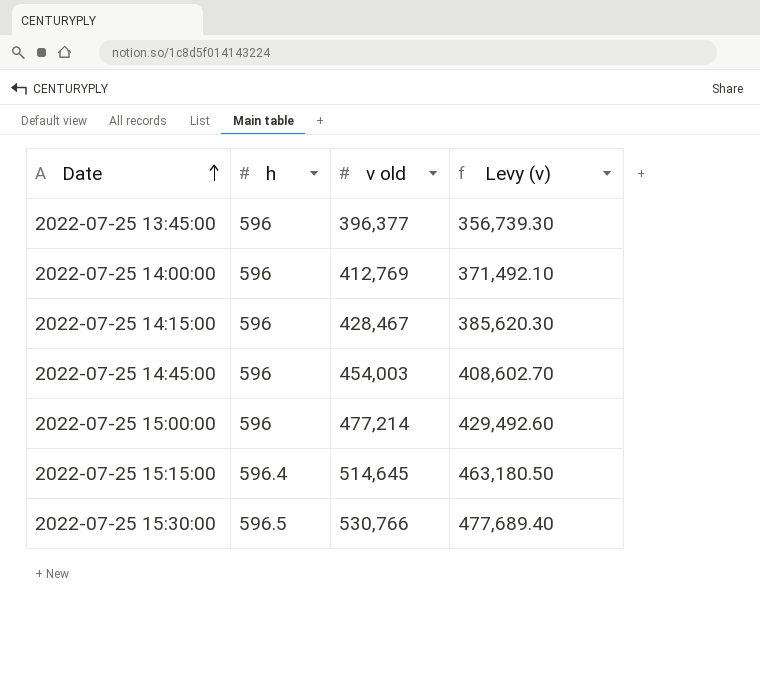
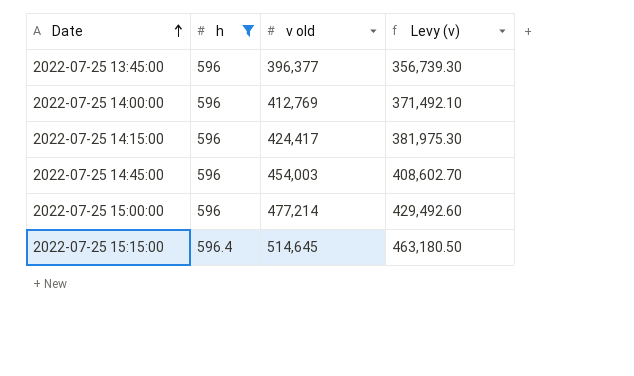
filter: none -> h != 596.5
2022-07-25 14:15:00 | v old: 428,467 -> 424,417
2022-07-25 14:15:00 | Levy (v): 385,620.30 -> 381,975.30

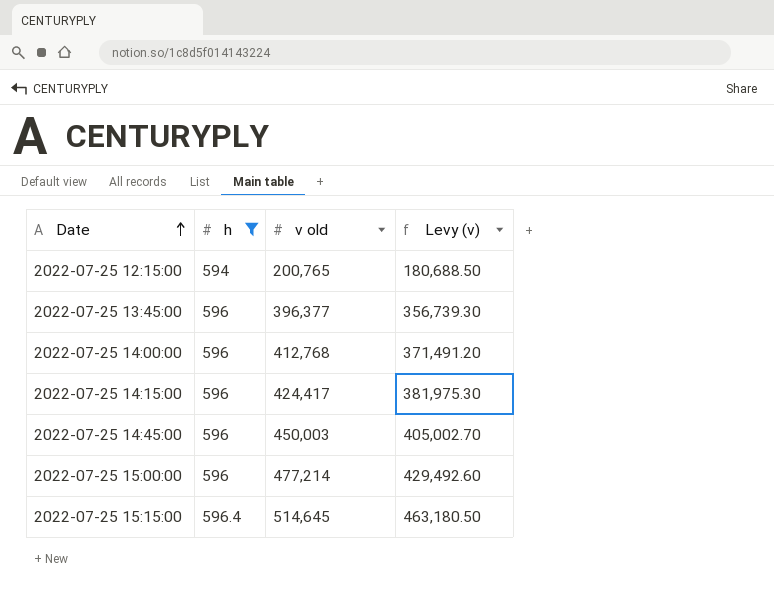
row 2022-07-25 12:15:00: none -> 594 | 200,765 | 180,688.50
2022-07-25 14:00:00 | v old: 412,769 -> 412,768
2022-07-25 14:00:00 | Levy (v): 371,492.10 -> 371,491.20
2022-07-25 14:45:00 | v old: 454,003 -> 450,003
2022-07-25 14:45:00 | Levy (v): 408,602.70 -> 405,002.70

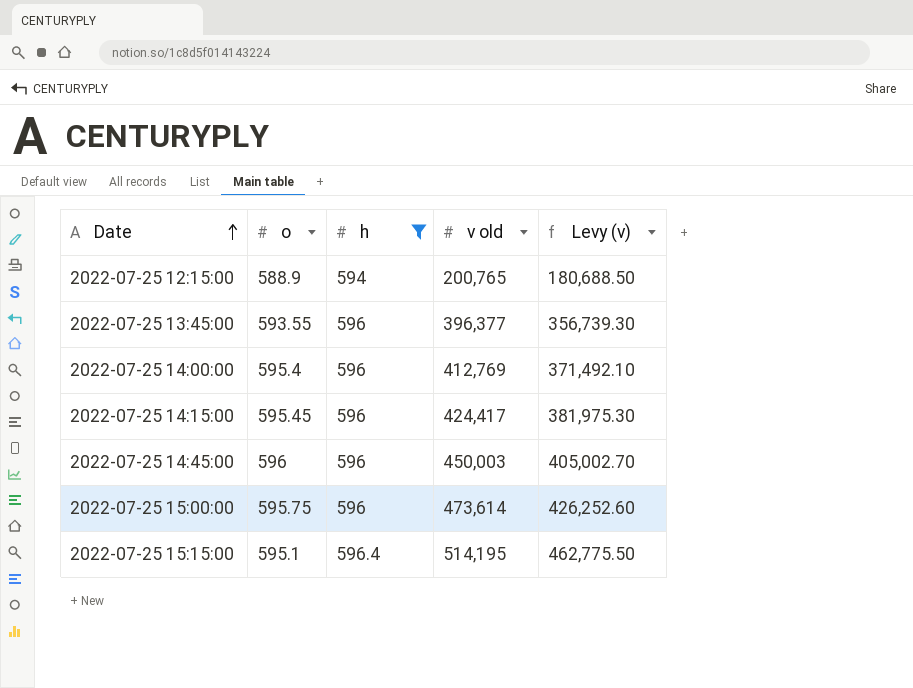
column o | position: none -> 2
2022-07-25 14:00:00 | v old: 412,768 -> 412,769
2022-07-25 14:00:00 | Levy (v): 371,491.20 -> 371,492.10
2022-07-25 15:00:00 | v old: 477,214 -> 473,614
2022-07-25 15:00:00 | Levy (v): 429,492.60 -> 426,252.60
2022-07-25 15:15:00 | v old: 514,645 -> 514,195
2022-07-25 15:15:00 | Levy (v): 463,180.50 -> 462,775.50

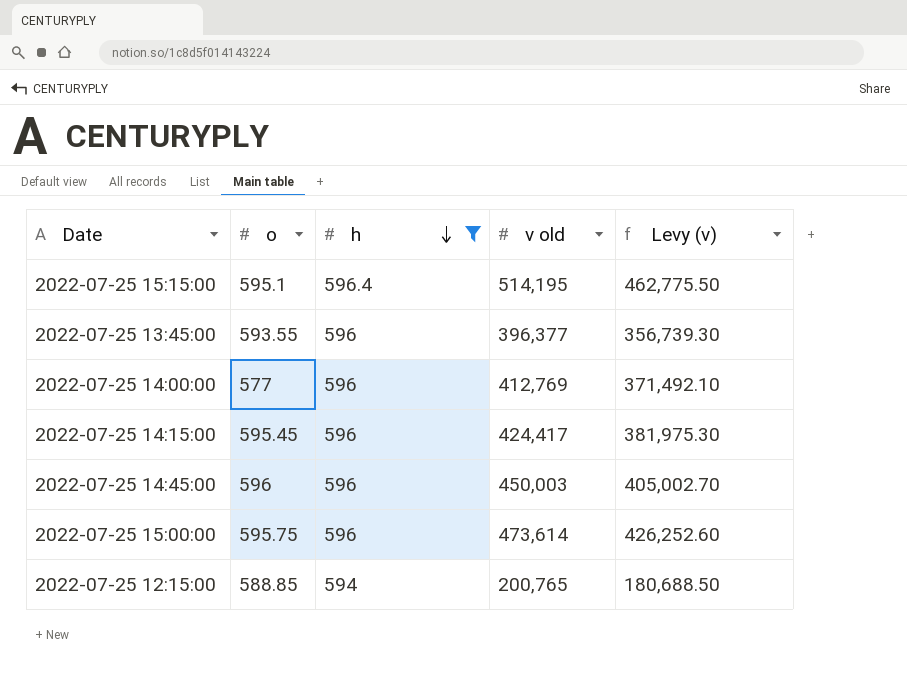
row order: Date ascending -> h descending
2022-07-25 14:00:00 | o: 595.4 -> 577
2022-07-25 12:15:00 | o: 588.9 -> 588.85

